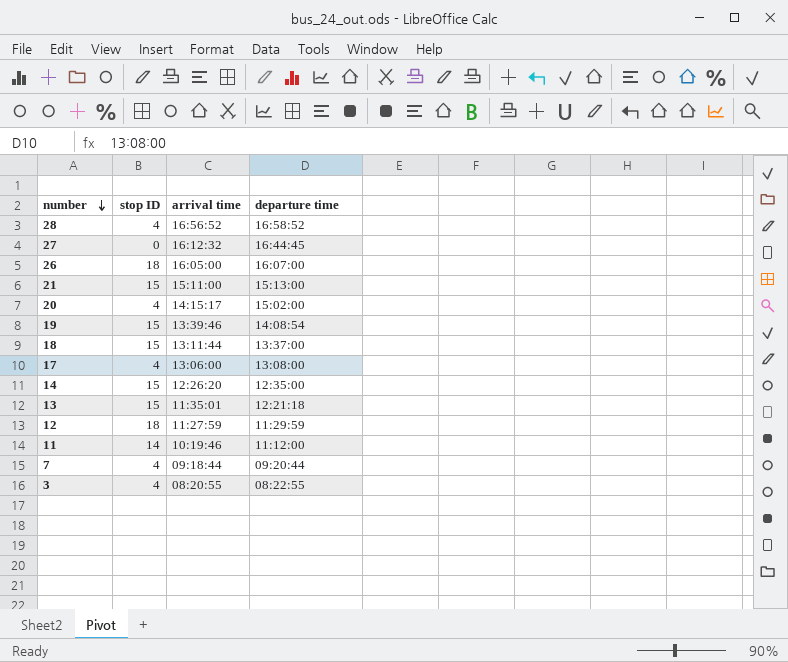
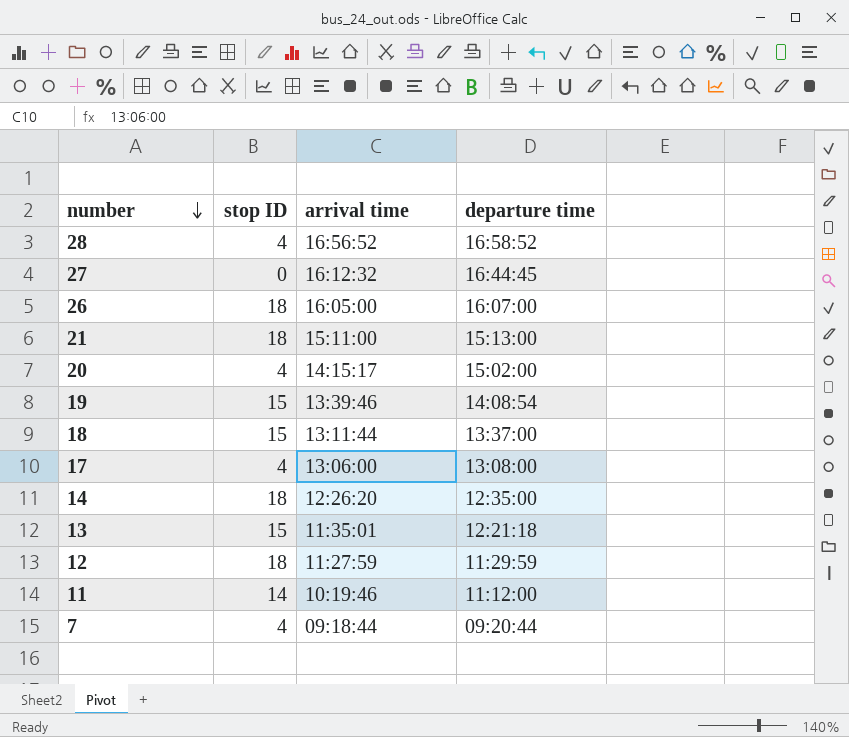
row 3: 4 | 08:20:55 | 08:22:55 -> none
21 | stop ID: 15 -> 18
14 | stop ID: 15 -> 18

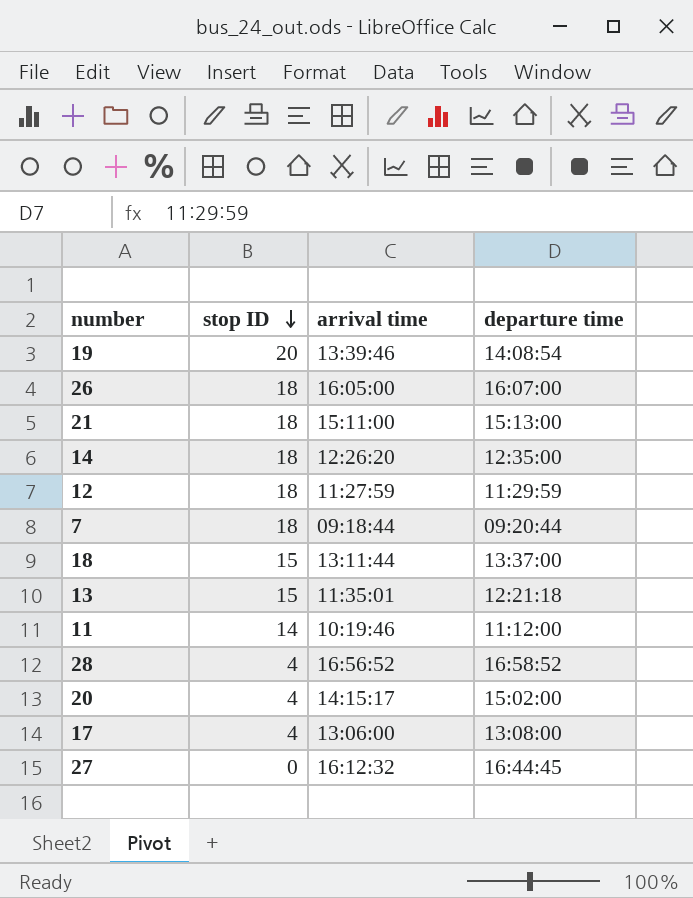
row order: number descending -> stop ID descending
19 | stop ID: 15 -> 20
7 | stop ID: 4 -> 18

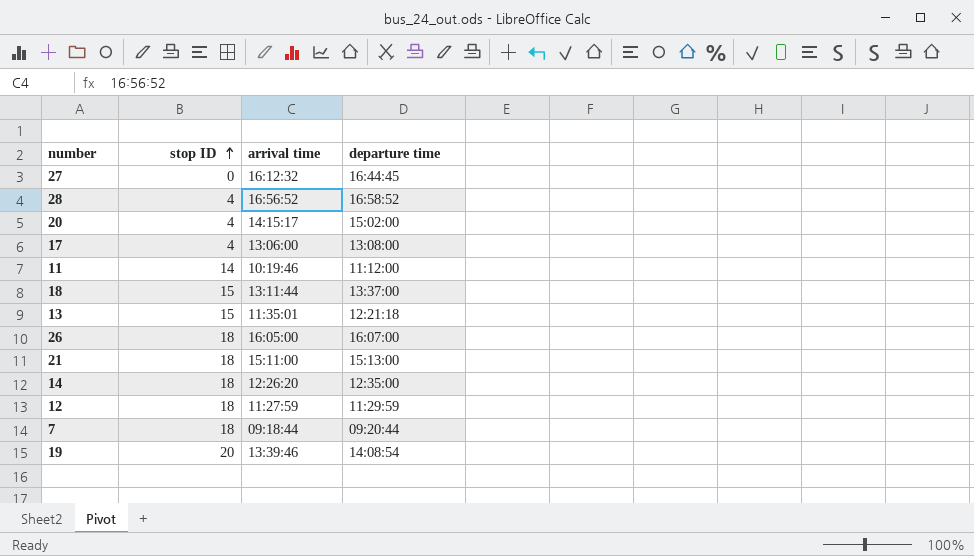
row order: stop ID descending -> stop ID ascending

